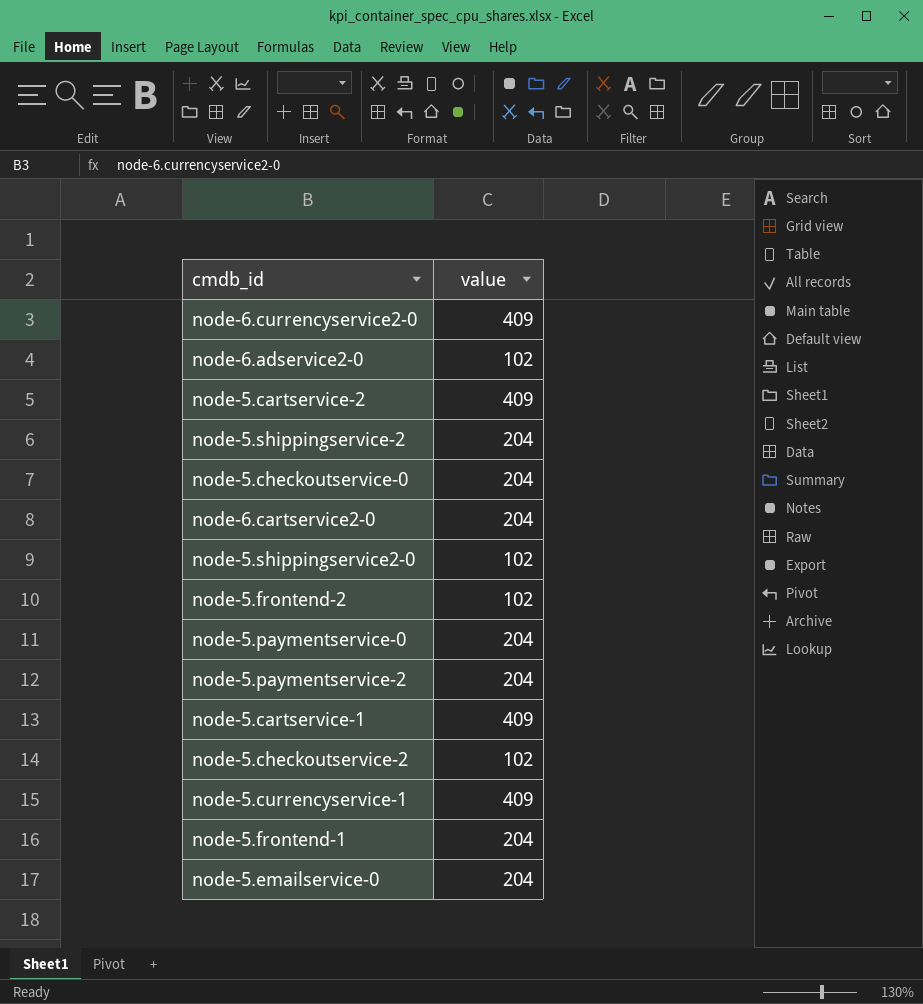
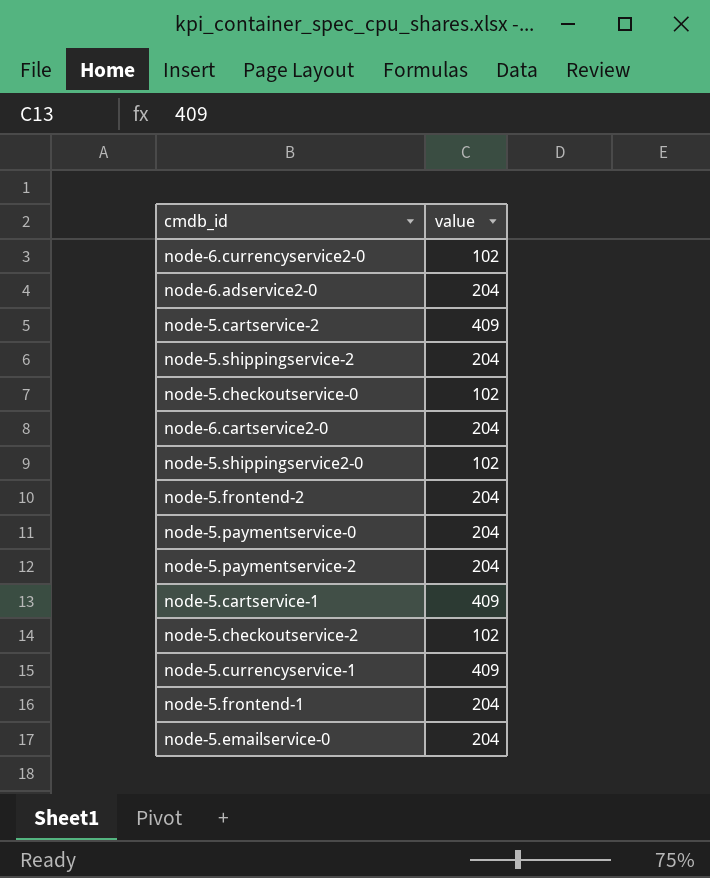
node-6.currencyservice2-0 | value: 409 -> 102
node-6.adservice2-0 | value: 102 -> 204
node-5.checkoutservice-0 | value: 204 -> 102
node-5.frontend-2 | value: 102 -> 204

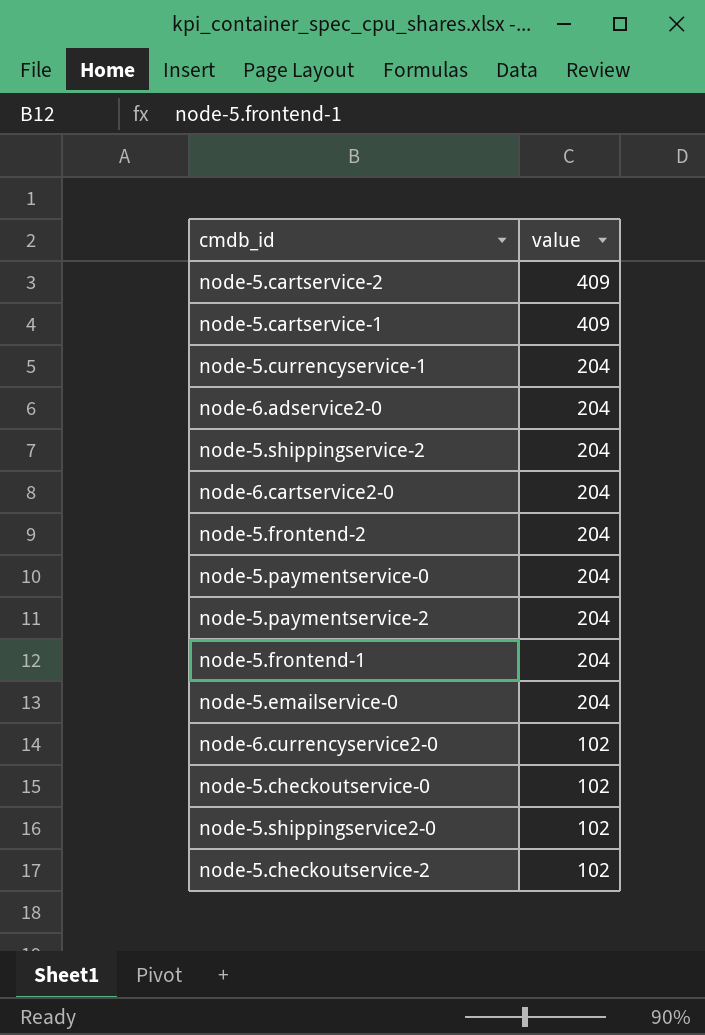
row order: none -> value descending
node-5.currencyservice-1 | value: 409 -> 204

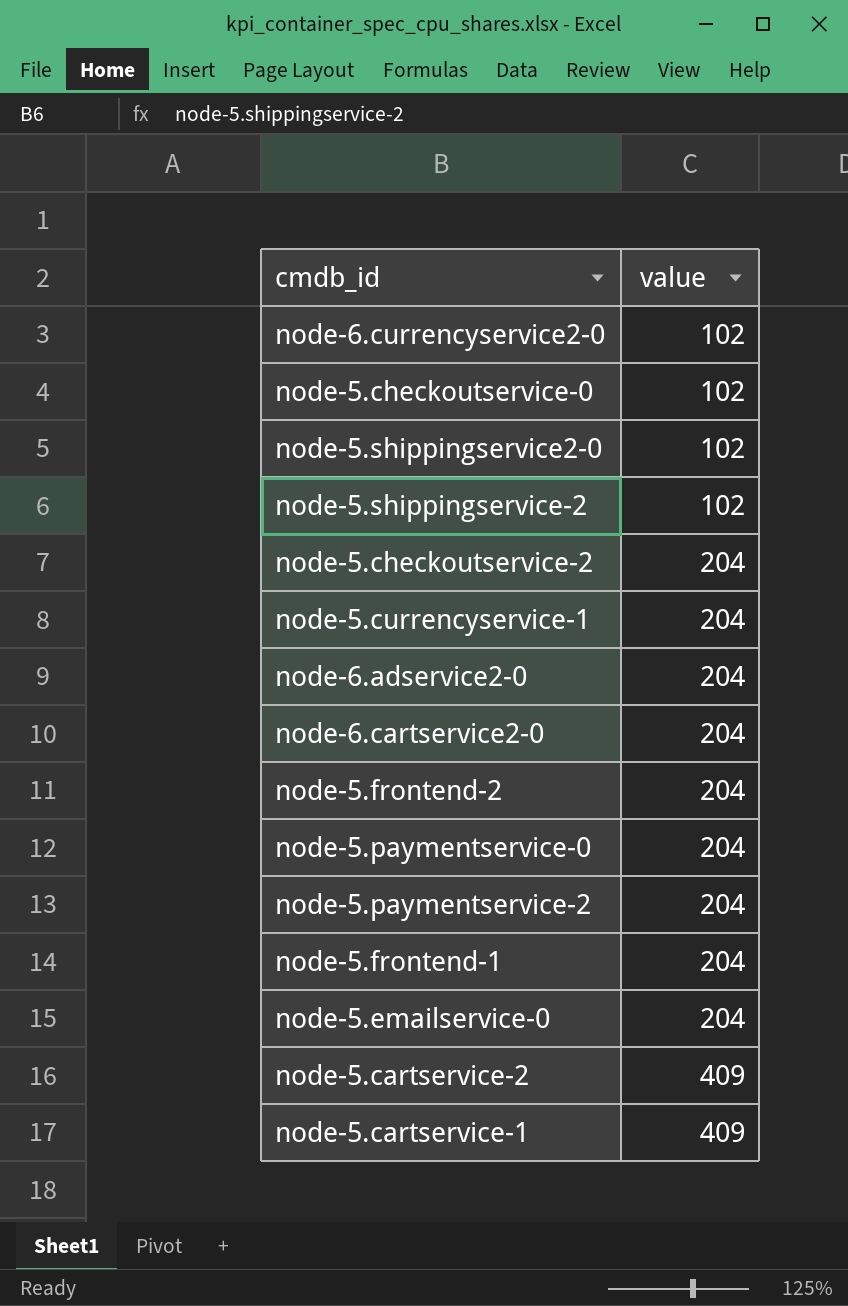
row order: value descending -> value ascending
node-5.shippingservice-2 | value: 204 -> 102
node-5.checkoutservice-2 | value: 102 -> 204

